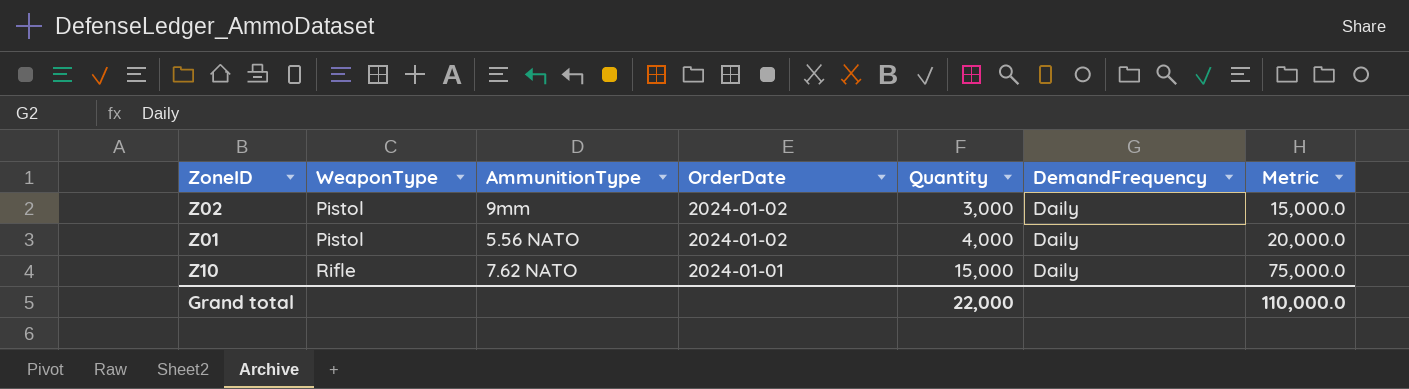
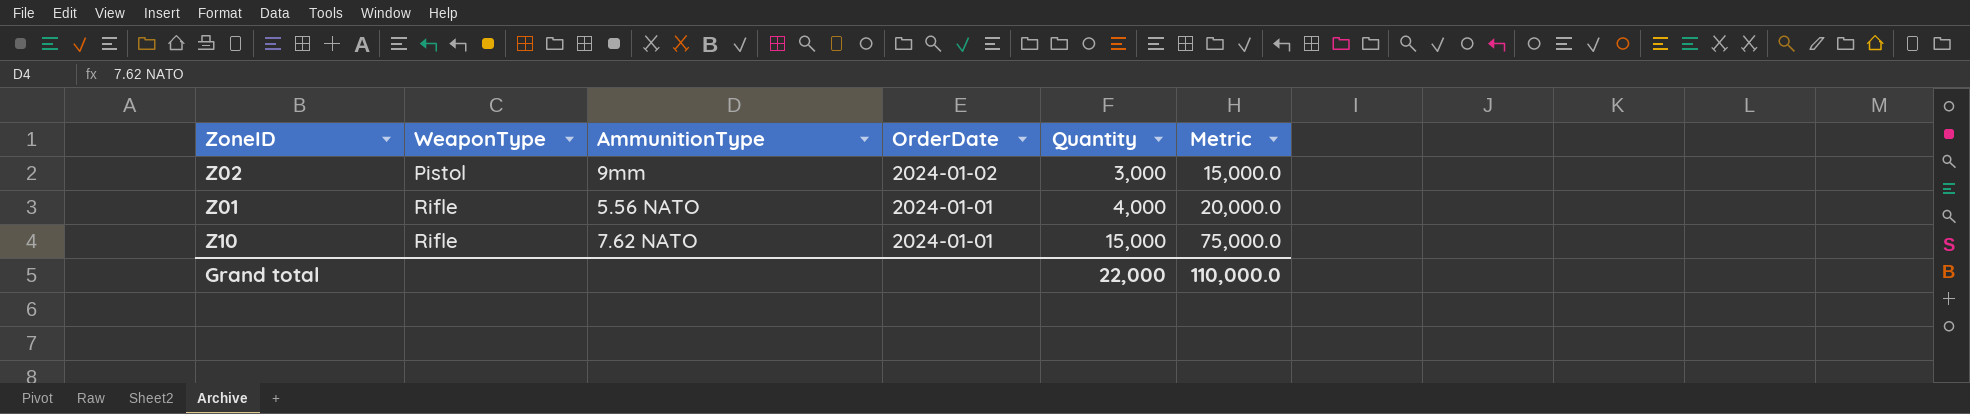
column DemandFrequency | position: 6 -> none
Z01 | WeaponType: Pistol -> Rifle
Z01 | OrderDate: 2024-01-02 -> 2024-01-01

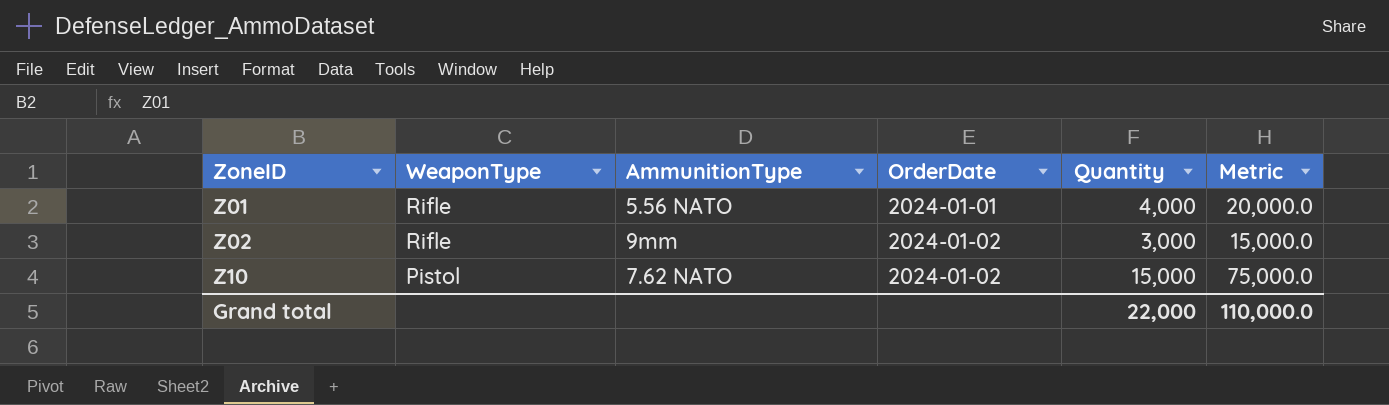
row order: WeaponType ascending -> ZoneID ascending
Z02 | WeaponType: Pistol -> Rifle
Z10 | WeaponType: Rifle -> Pistol
Z10 | OrderDate: 2024-01-01 -> 2024-01-02

